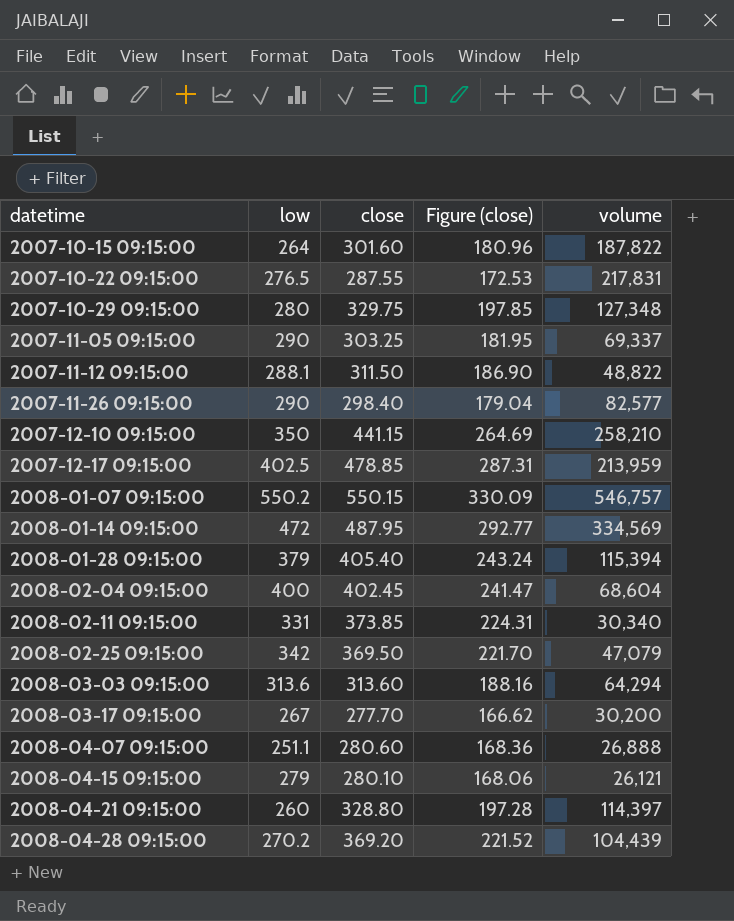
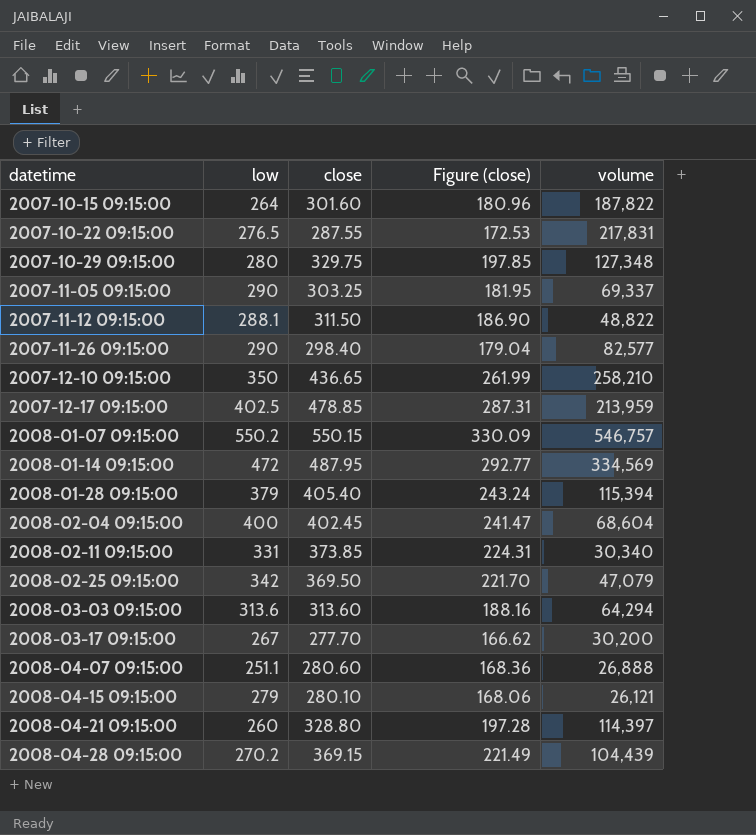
2007-12-10 09:15:00 | close: 441.15 -> 436.65
2007-12-10 09:15:00 | Figure (close): 264.69 -> 261.99
2008-04-28 09:15:00 | close: 369.20 -> 369.15
2008-04-28 09:15:00 | Figure (close): 221.52 -> 221.49

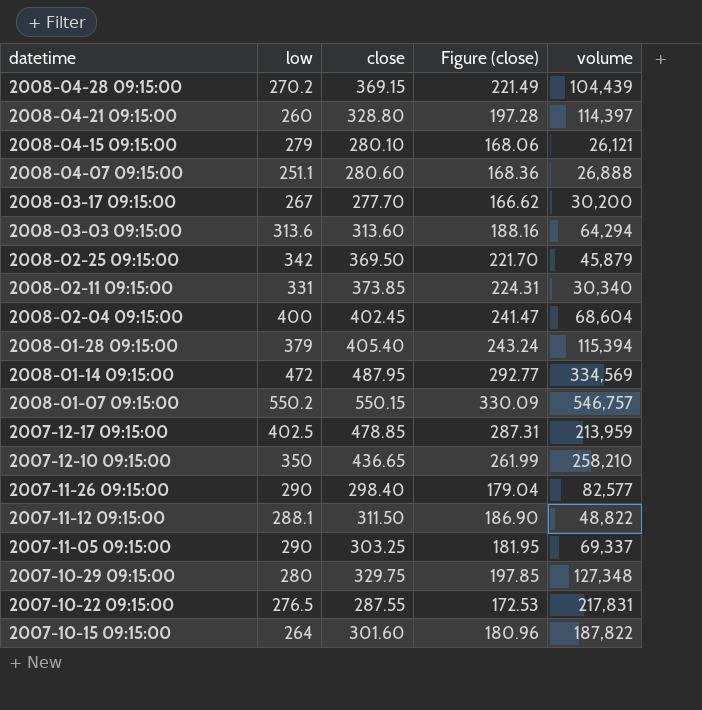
row order: datetime ascending -> datetime descending
2008-02-25 09:15:00 | volume: 47,079 -> 45,879

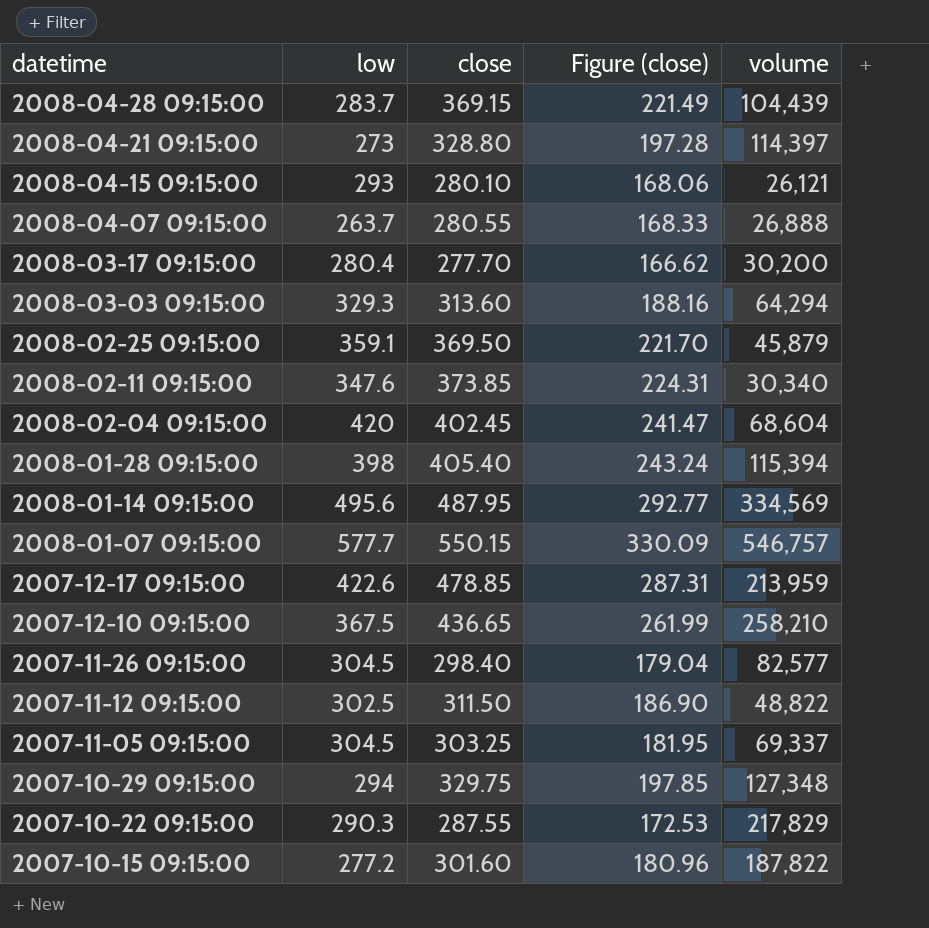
2008-04-28 09:15:00 | low: 270.2 -> 283.7
2008-04-21 09:15:00 | low: 260 -> 273
2008-04-15 09:15:00 | low: 279 -> 293
2008-04-07 09:15:00 | low: 251.1 -> 263.7
2008-04-07 09:15:00 | close: 280.60 -> 280.55
2008-04-07 09:15:00 | Figure (close): 168.36 -> 168.33
2008-03-17 09:15:00 | low: 267 -> 280.4
2008-03-03 09:15:00 | low: 313.6 -> 329.3
2008-02-25 09:15:00 | low: 342 -> 359.1
2008-02-11 09:15:00 | low: 331 -> 347.6
2008-02-04 09:15:00 | low: 400 -> 420
2008-01-28 09:15:00 | low: 379 -> 398
2008-01-14 09:15:00 | low: 472 -> 495.6
2008-01-07 09:15:00 | low: 550.2 -> 577.7
2007-12-17 09:15:00 | low: 402.5 -> 422.6
2007-12-10 09:15:00 | low: 350 -> 367.5
2007-11-26 09:15:00 | low: 290 -> 304.5
2007-11-12 09:15:00 | low: 288.1 -> 302.5
2007-11-05 09:15:00 | low: 290 -> 304.5
2007-10-29 09:15:00 | low: 280 -> 294
2007-10-22 09:15:00 | low: 276.5 -> 290.3
2007-10-22 09:15:00 | volume: 217,831 -> 217,829
2007-10-15 09:15:00 | low: 264 -> 277.2

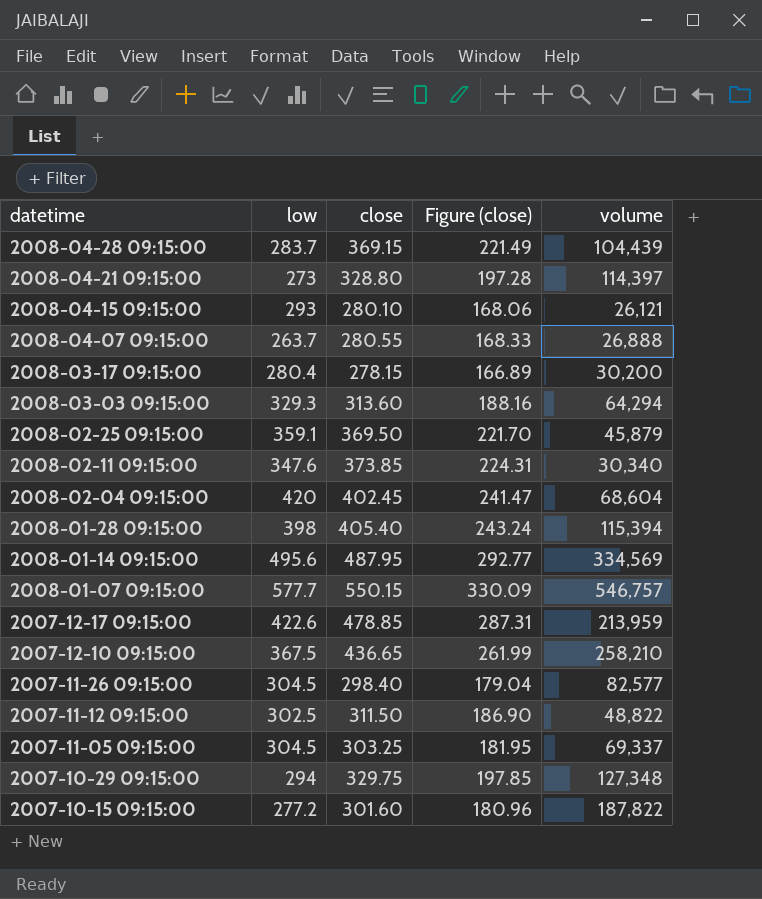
row 2007-10-22 09:15:00: 290.3 | 287.55 | 172.53 | 217,829 -> none
2008-03-17 09:15:00 | close: 277.70 -> 278.15
2008-03-17 09:15:00 | Figure (close): 166.62 -> 166.89

